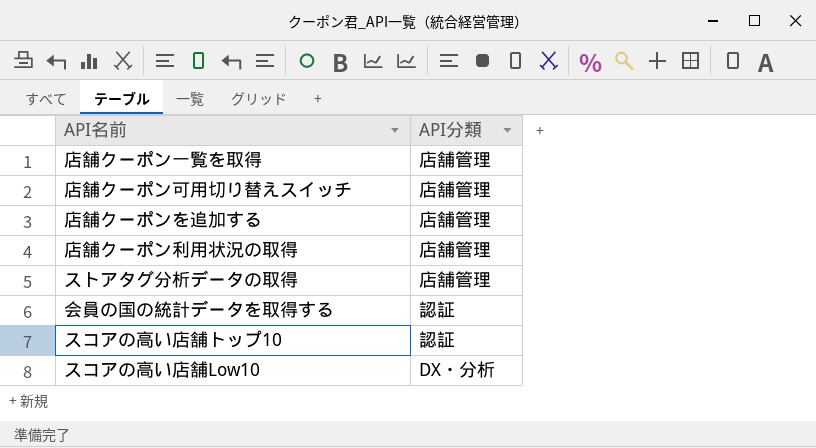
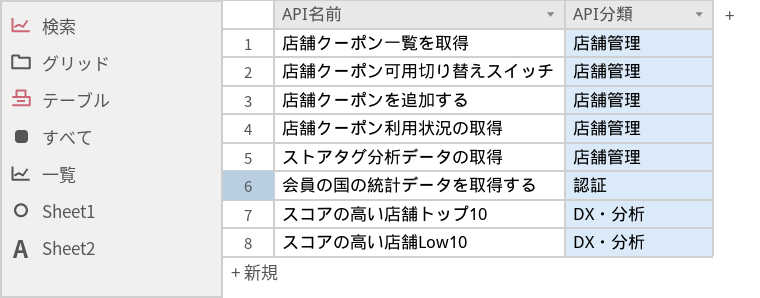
スコアの高い店舗トップ10 | API分類: 認証 -> DX・分析

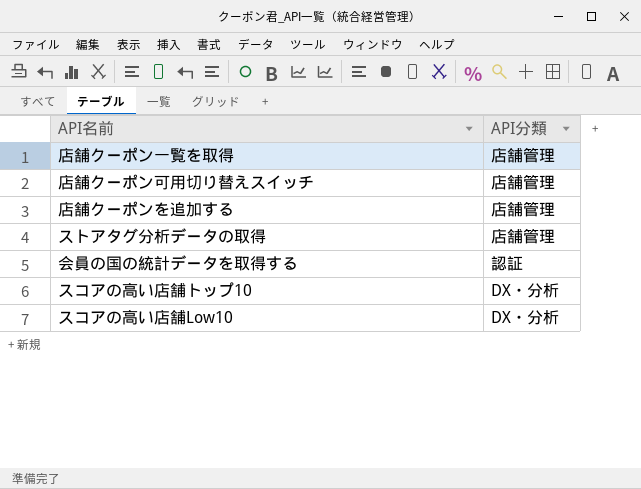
row 店舗クーポン利用状況の取得: 店舗管理 -> none

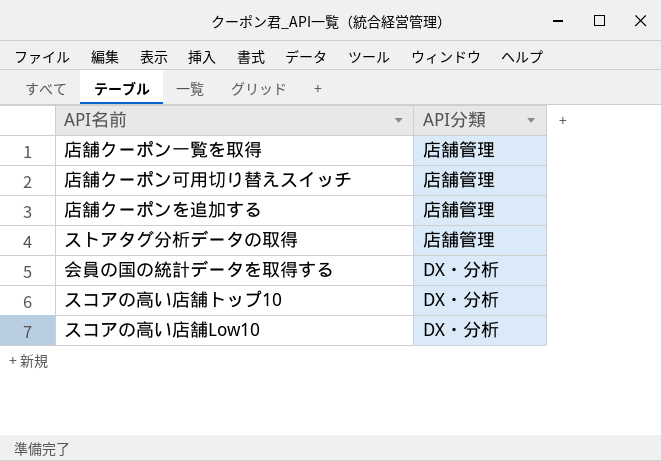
会員の国の統計データを取得する | API分類: 認証 -> DX・分析

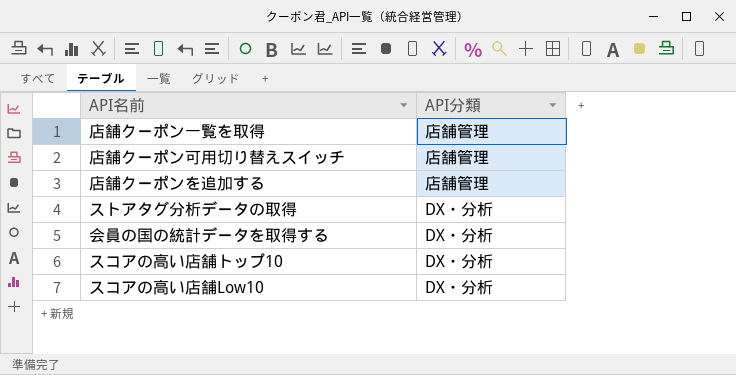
ストアタグ分析データの取得 | API分類: 店舗管理 -> DX・分析

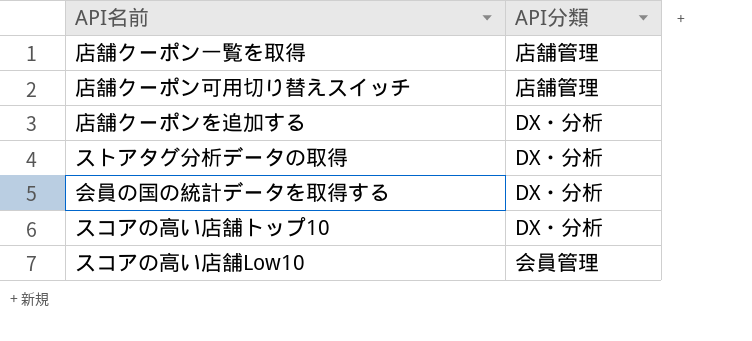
店舗クーポンを追加する | API分類: 店舗管理 -> DX・分析
スコアの高い店舗Low10 | API分類: DX・分析 -> 会員管理

